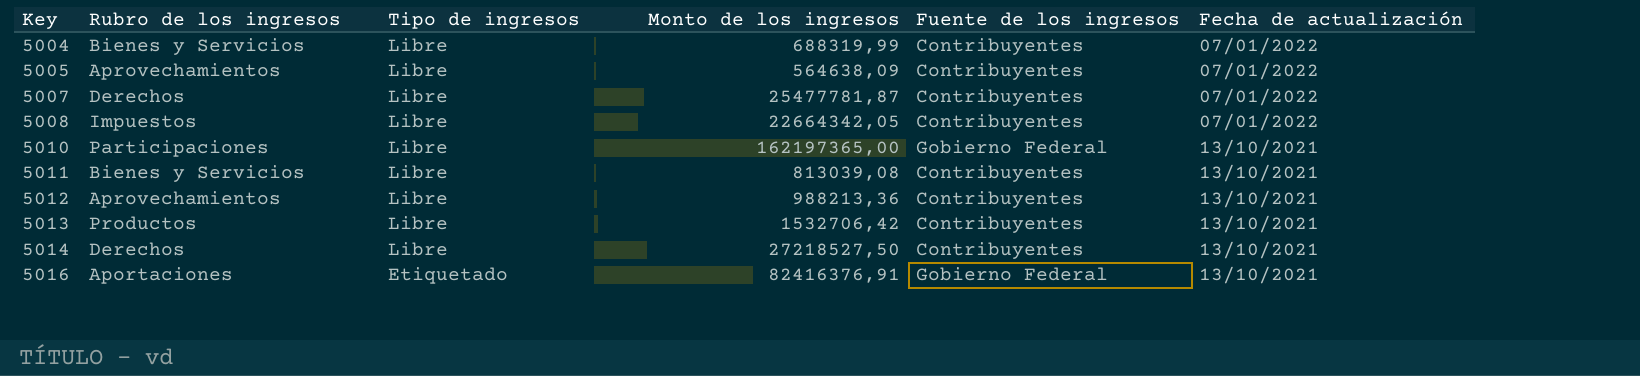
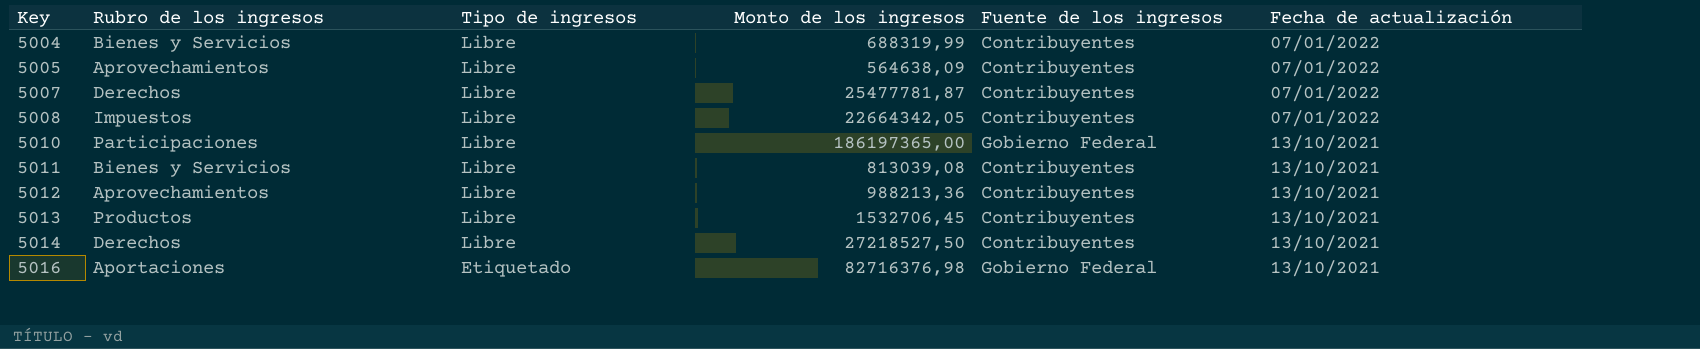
5010 | Monto de los ingresos: 162197365,00 -> 186197365,00
5013 | Monto de los ingresos: 1532706,42 -> 1532706,45
5016 | Monto de los ingresos: 82416376,91 -> 82716376,98

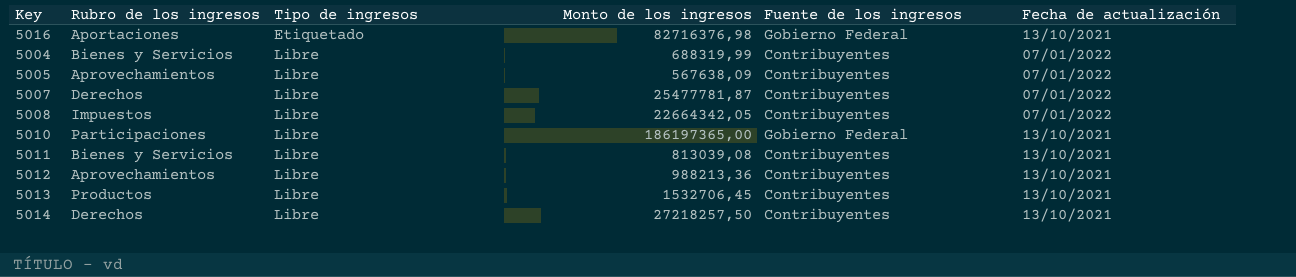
row order: Key ascending -> Tipo de ingresos ascending
5005 | Monto de los ingresos: 564638,09 -> 567638,09
5014 | Monto de los ingresos: 27218527,50 -> 27218257,50

